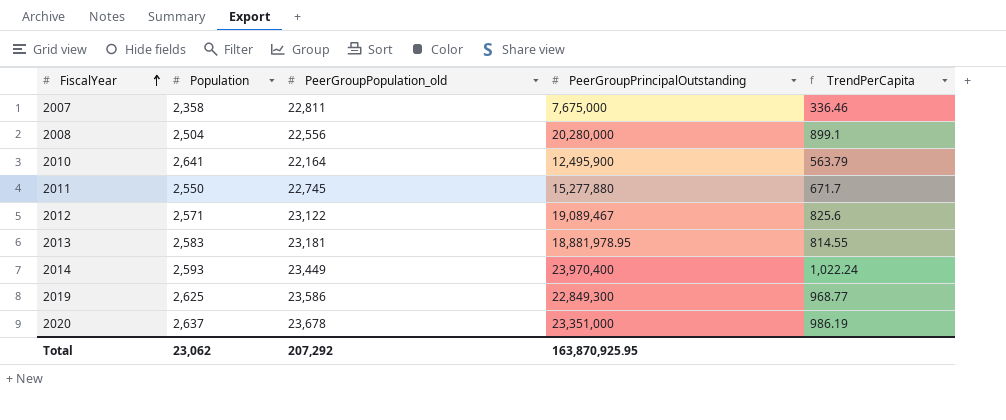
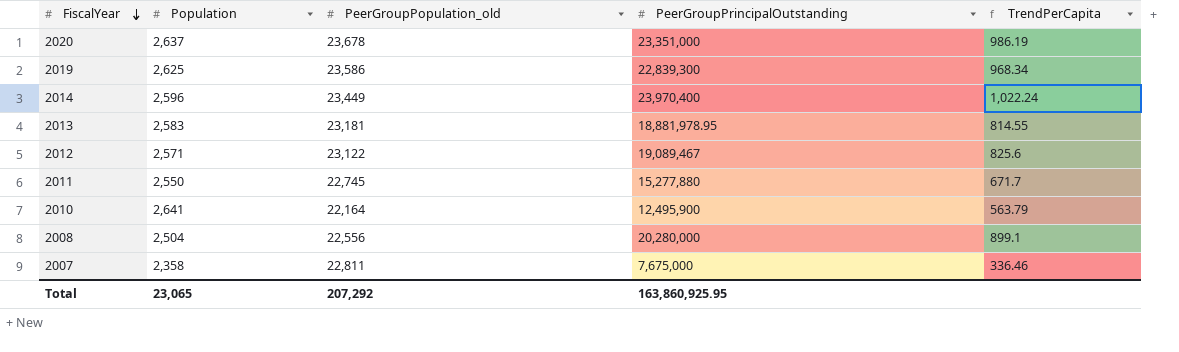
row order: FiscalYear ascending -> FiscalYear descending
2019 | PeerGroupPrincipalOutstanding: 22,849,300 -> 22,839,300
2019 | TrendPerCapita: 968.77 -> 968.34
2014 | Population: 2,593 -> 2,596
Total | Population: 23,062 -> 23,065
Total | PeerGroupPrincipalOutstanding: 163,870,925.95 -> 163,860,925.95

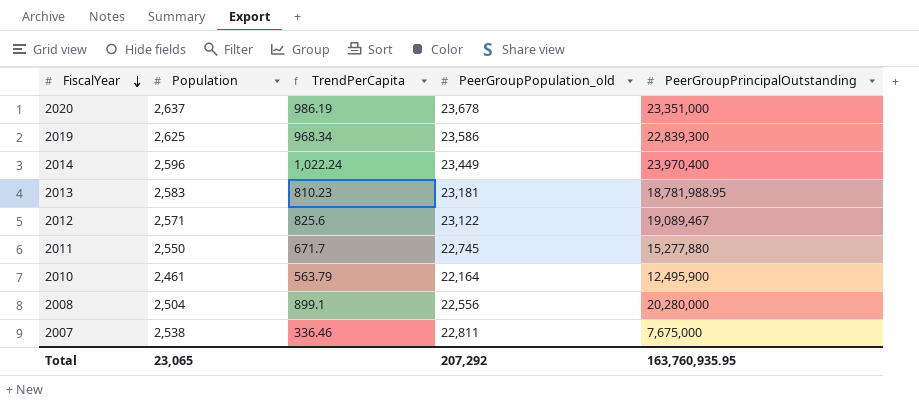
column TrendPerCapita | position: 5 -> 3
2013 | TrendPerCapita: 814.55 -> 810.23
2013 | PeerGroupPrincipalOutstanding: 18,881,978.95 -> 18,781,988.95
2010 | Population: 2,641 -> 2,461
2007 | Population: 2,358 -> 2,538
Total | PeerGroupPrincipalOutstanding: 163,860,925.95 -> 163,760,935.95

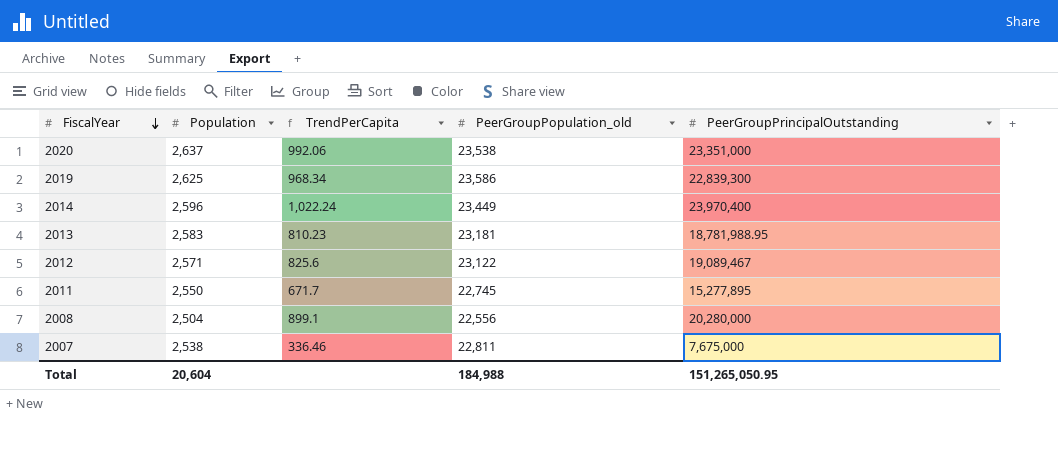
row 2010: 2,461 | 563.79 | 22,164 | 12,495,900 -> none
2020 | TrendPerCapita: 986.19 -> 992.06
2020 | PeerGroupPopulation_old: 23,678 -> 23,538
2011 | PeerGroupPrincipalOutstanding: 15,277,880 -> 15,277,895
Total | Population: 23,065 -> 20,604
Total | PeerGroupPopulation_old: 207,292 -> 184,988
Total | PeerGroupPrincipalOutstanding: 163,760,935.95 -> 151,265,050.95

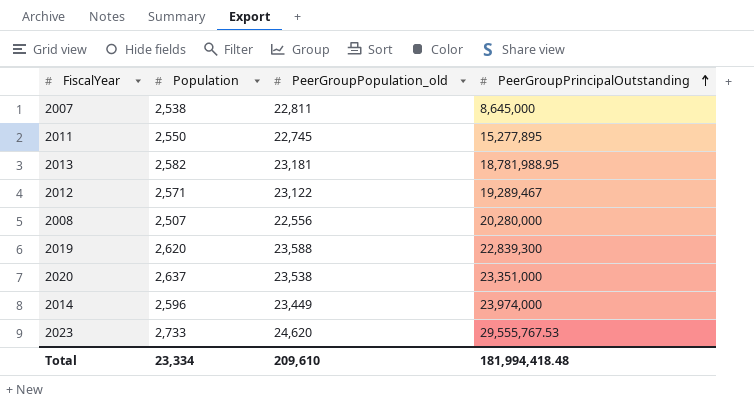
row order: FiscalYear descending -> PeerGroupPrincipalOutstanding ascending
column TrendPerCapita | formula: [PeerGroupPrincipalOutstanding] / [PeerGroupPopulation_old] -> none
2007 | PeerGroupPrincipalOutstanding: 7,675,000 -> 8,645,000
2013 | Population: 2,583 -> 2,582
2012 | PeerGroupPrincipalOutstanding: 19,089,467 -> 19,289,467
2008 | Population: 2,504 -> 2,507
2019 | Population: 2,625 -> 2,620
2019 | PeerGroupPopulation_old: 23,586 -> 23,588
2014 | PeerGroupPrincipalOutstanding: 23,970,400 -> 23,974,000
row 2023: none -> 2,733 | 24,620 | 29,555,767.53
Total | Population: 20,604 -> 23,334
Total | PeerGroupPopulation_old: 184,988 -> 209,610
Total | PeerGroupPrincipalOutstanding: 151,265,050.95 -> 181,994,418.48

